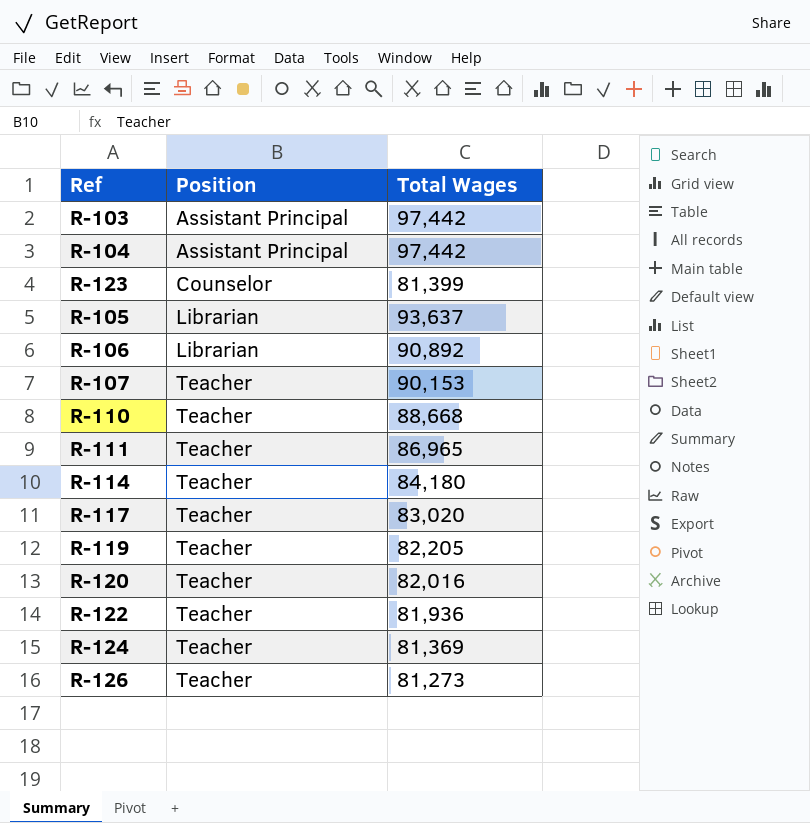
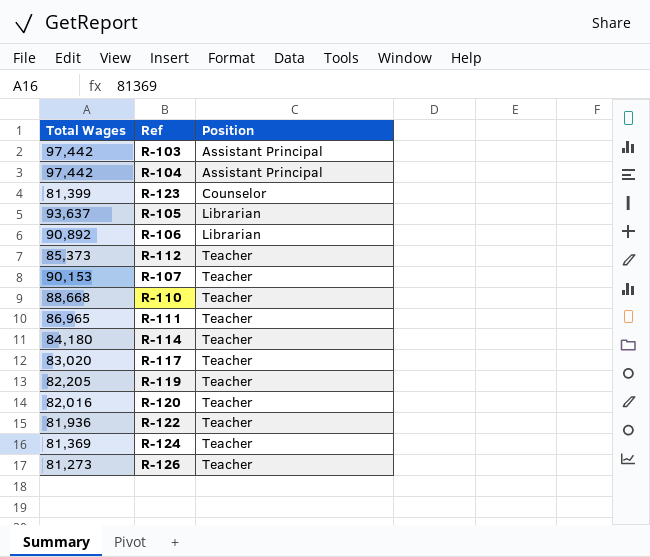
column Total Wages | position: 3 -> 1
row R-112: none -> 85,373 | Teacher

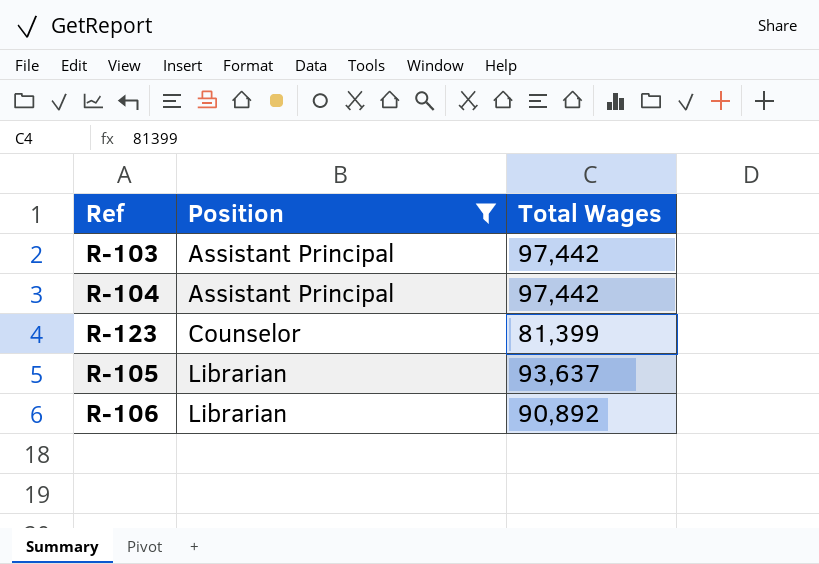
filter: none -> Position != Teacher
column Total Wages | position: 1 -> 3

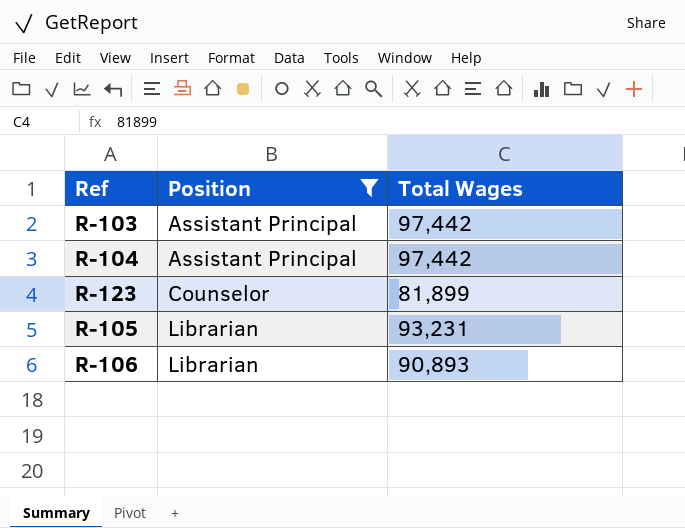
R-123 | Total Wages: 81,399 -> 81,899
R-105 | Total Wages: 93,637 -> 93,231
R-106 | Total Wages: 90,892 -> 90,893

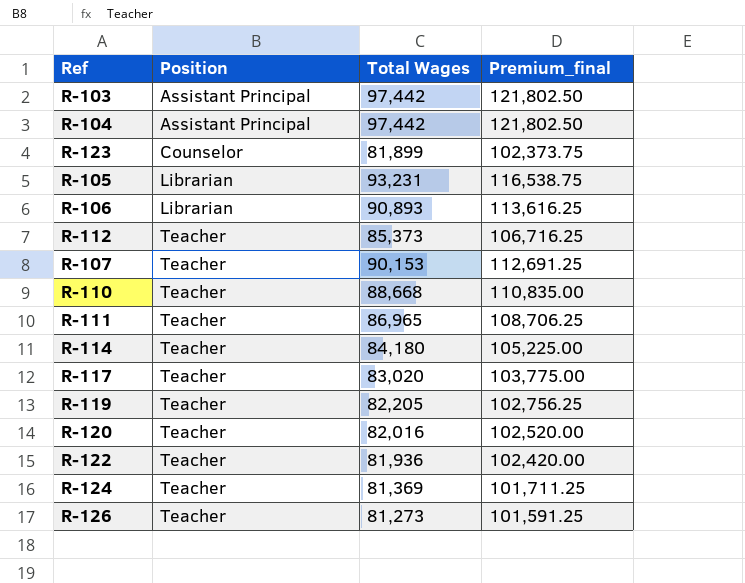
filter: Position != Teacher -> none
column Premium_final | formula: none -> [Total Wages] * 1.25

